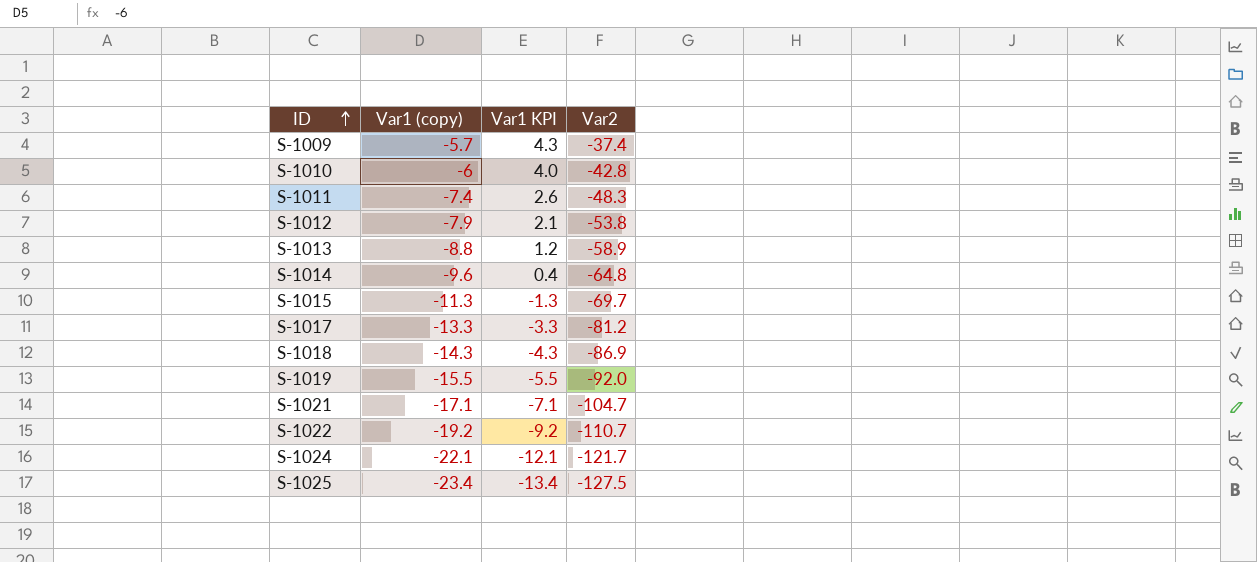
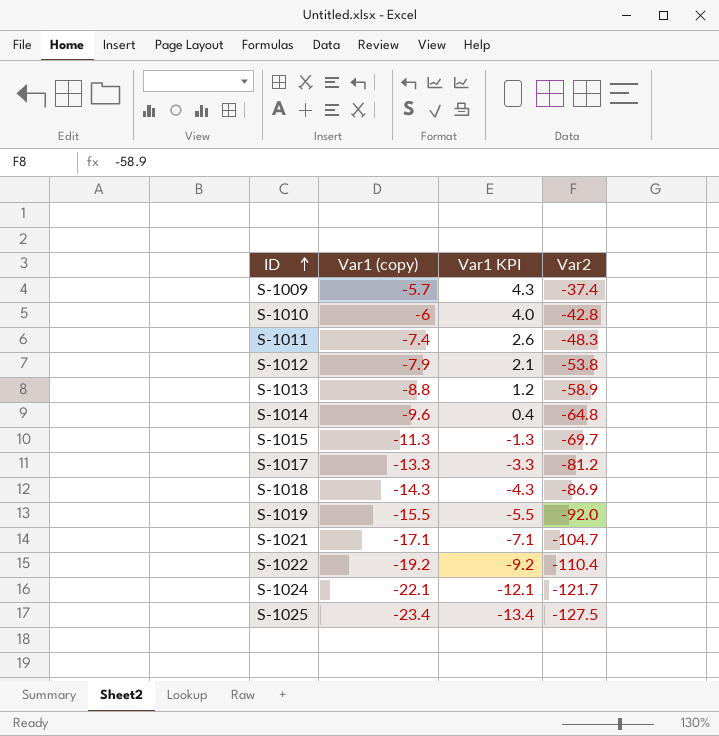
S-1022 | Var2: -110.7 -> -110.4

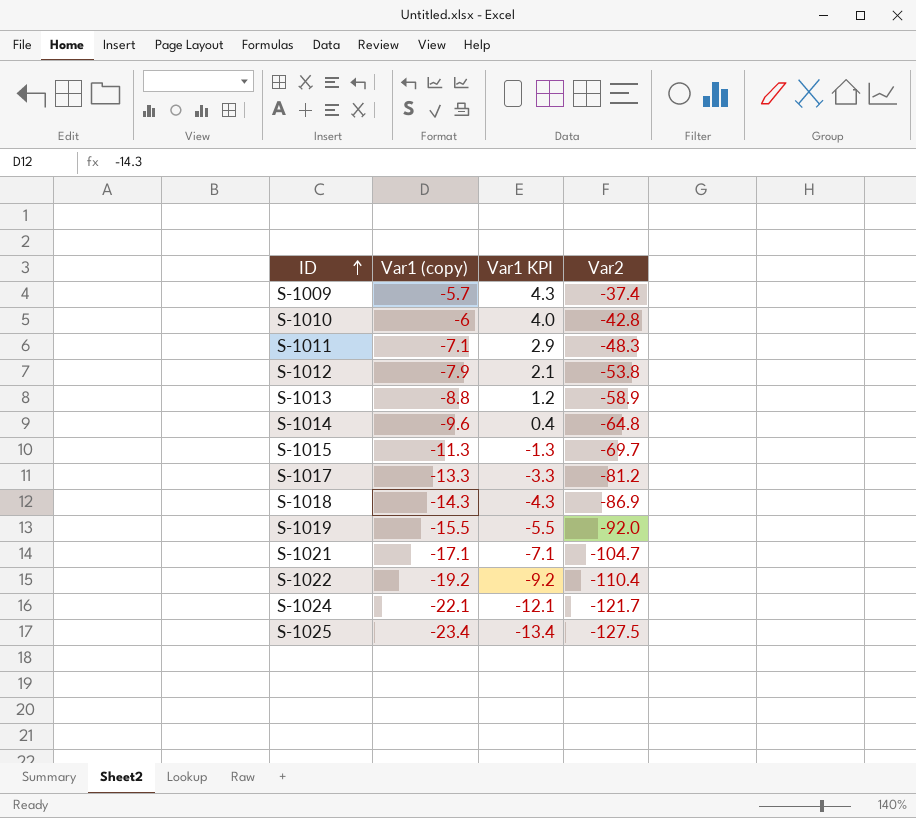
S-1011 | Var1 (copy): -7.4 -> -7.1
S-1011 | Var1 KPI: 2.6 -> 2.9

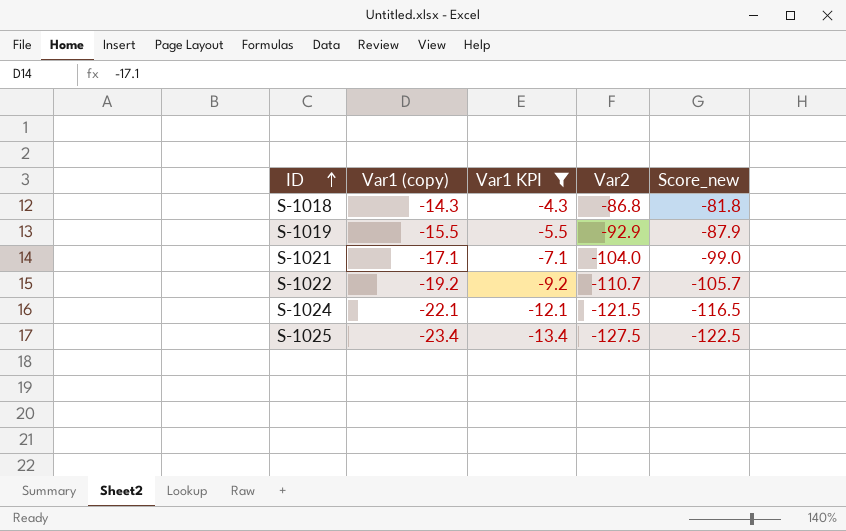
filter: none -> Var1 KPI <= -4.3
column Score_new | formula: none -> [Var2] + 5
S-1018 | Var2: -86.9 -> -86.8
S-1019 | Var2: -92.0 -> -92.9
S-1021 | Var2: -104.7 -> -104.0
S-1022 | Var2: -110.4 -> -110.7
S-1024 | Var2: -121.7 -> -121.5

